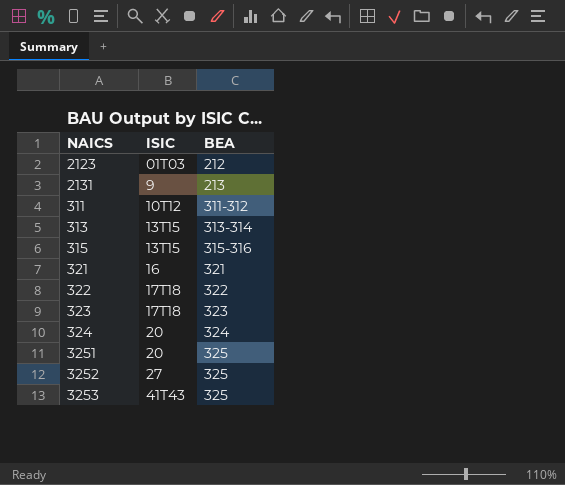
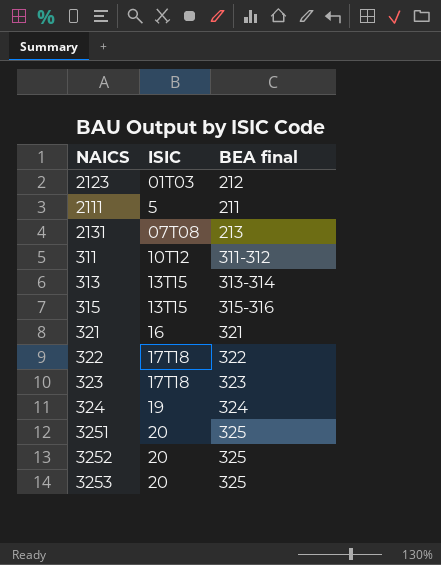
column name: BEA -> BEA final
row 2111: none -> 5 | 211
2131 | ISIC: 9 -> 07T08
324 | ISIC: 20 -> 19
3252 | ISIC: 27 -> 20
3253 | ISIC: 41T43 -> 20

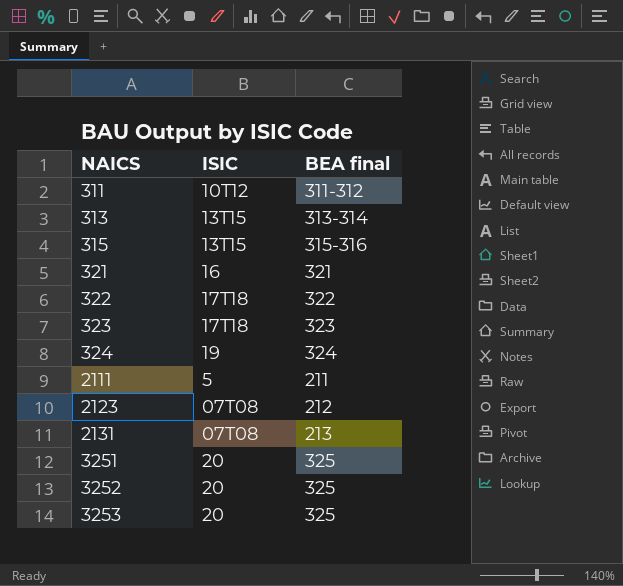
row order: ISIC ascending -> NAICS ascending
2123 | ISIC: 01T03 -> 07T08

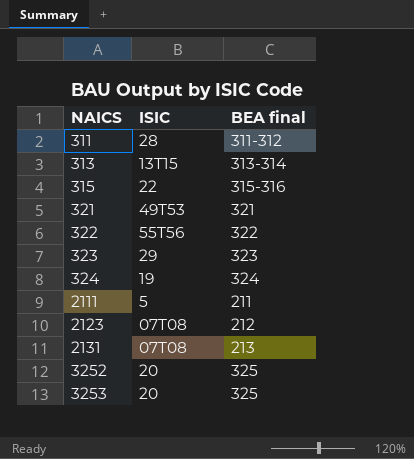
row 3251: 20 | 325 -> none
311 | ISIC: 10T12 -> 28
315 | ISIC: 13T15 -> 22
321 | ISIC: 16 -> 49T53
322 | ISIC: 17T18 -> 55T56
323 | ISIC: 17T18 -> 29

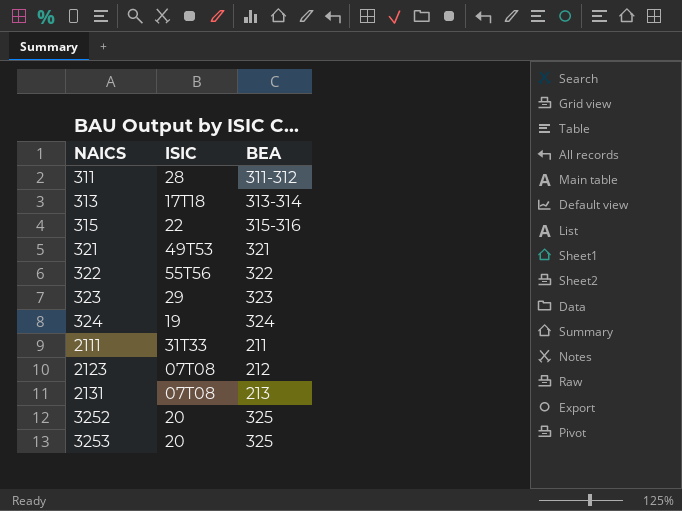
column name: BEA final -> BEA
313 | ISIC: 13T15 -> 17T18
2111 | ISIC: 5 -> 31T33

